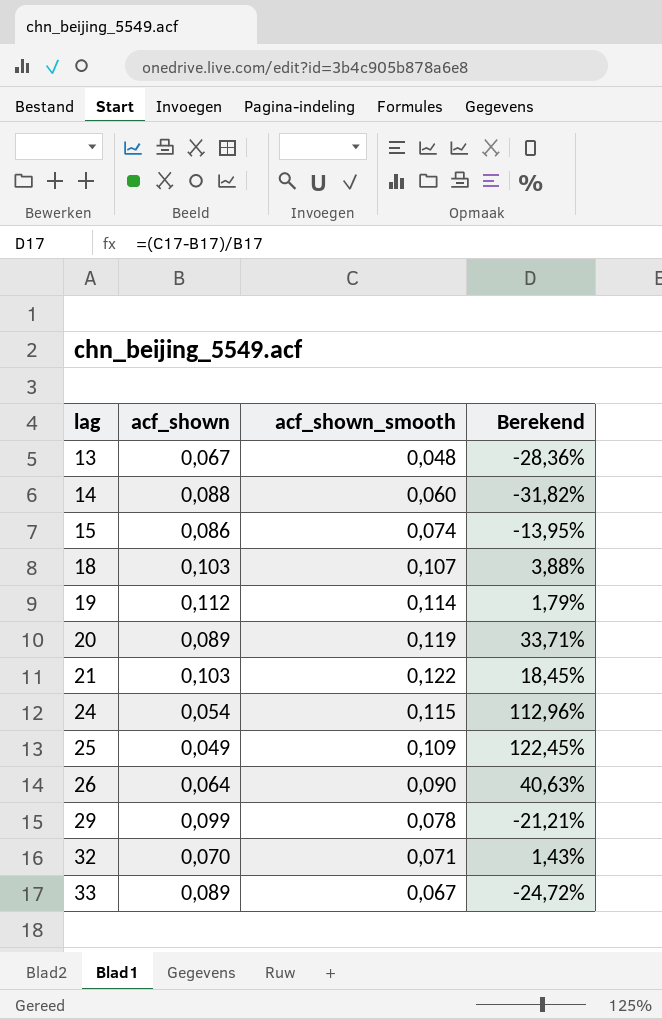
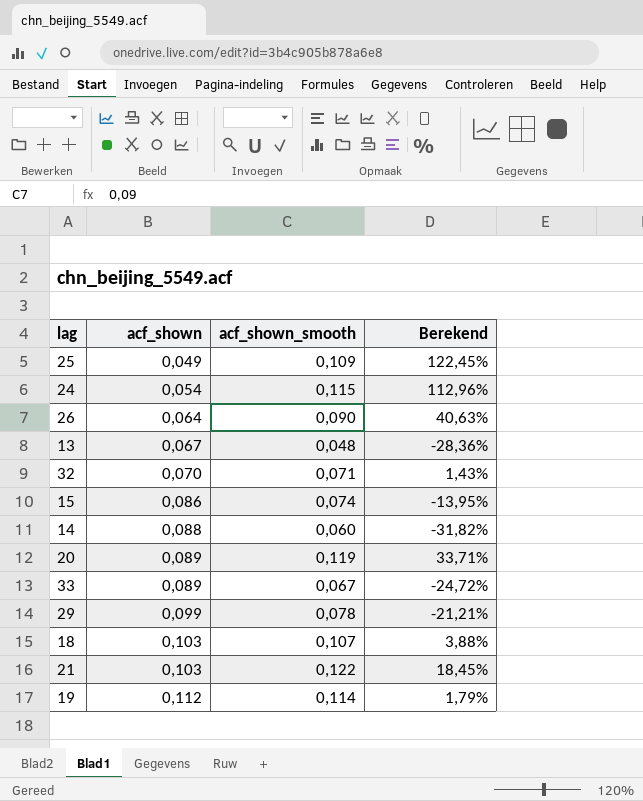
row order: lag ascending -> acf_shown ascending

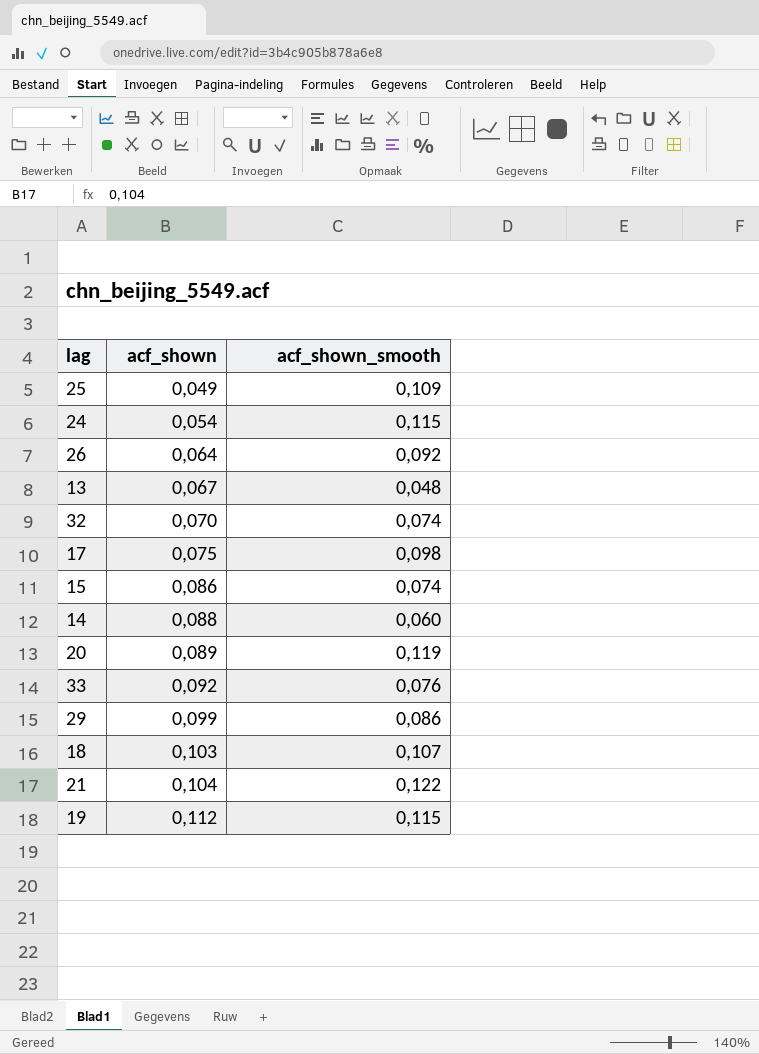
column Berekend | formula: ([acf_shown_smooth] - [acf_shown]) / [acf_shown] -> none
26 | acf_shown_smooth: 0,090 -> 0,092
32 | acf_shown_smooth: 0,071 -> 0,074
row 17: none -> 0,075 | 0,098
33 | acf_shown: 0,089 -> 0,092
33 | acf_shown_smooth: 0,067 -> 0,076
29 | acf_shown_smooth: 0,078 -> 0,086
21 | acf_shown: 0,103 -> 0,104
19 | acf_shown_smooth: 0,114 -> 0,115

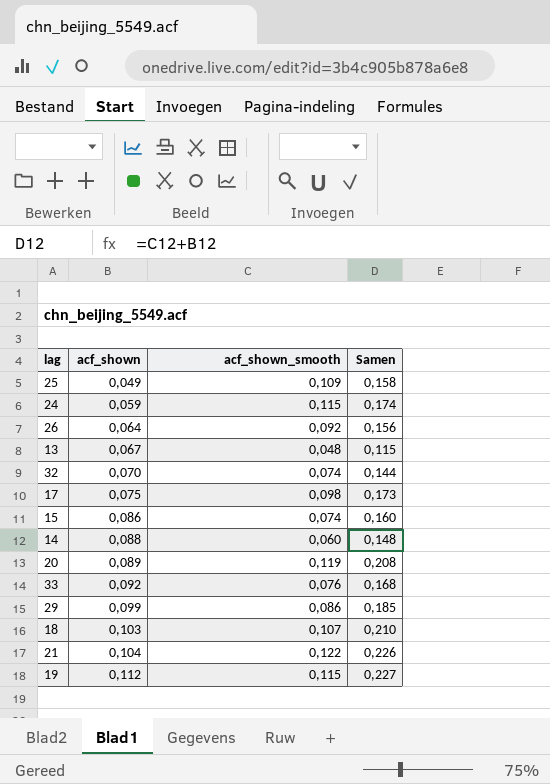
column Samen | formula: none -> [acf_shown] + [acf_shown_smooth]
24 | acf_shown: 0,054 -> 0,059

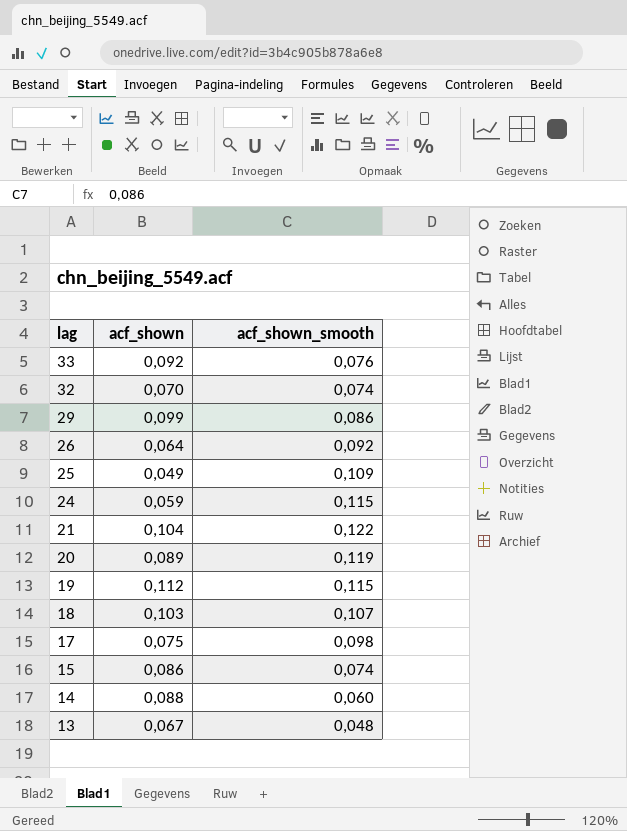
row order: acf_shown ascending -> lag descending
column Samen | formula: [acf_shown] + [acf_shown_smooth] -> none

